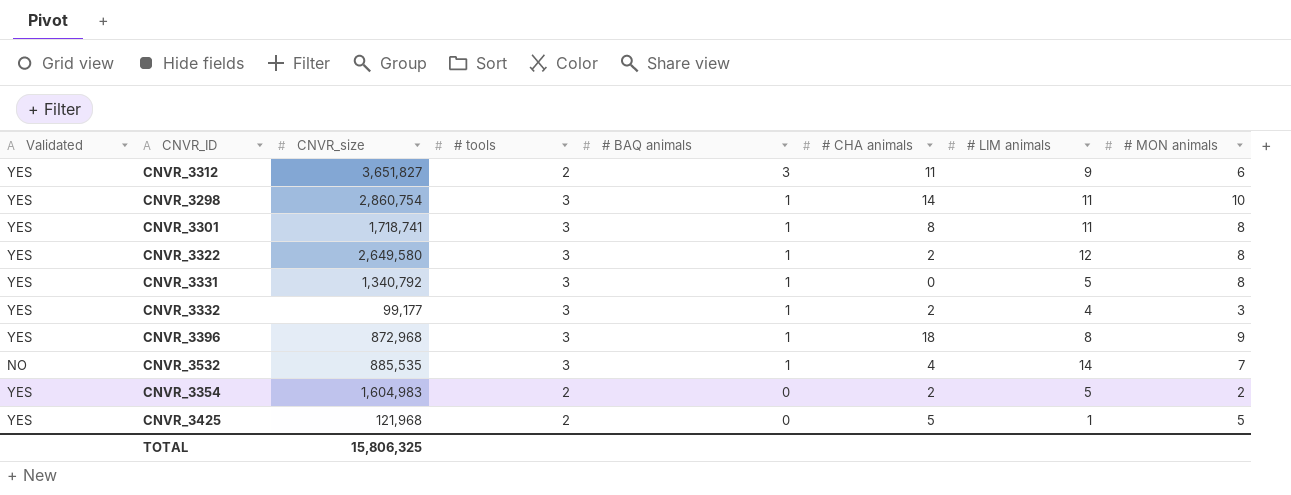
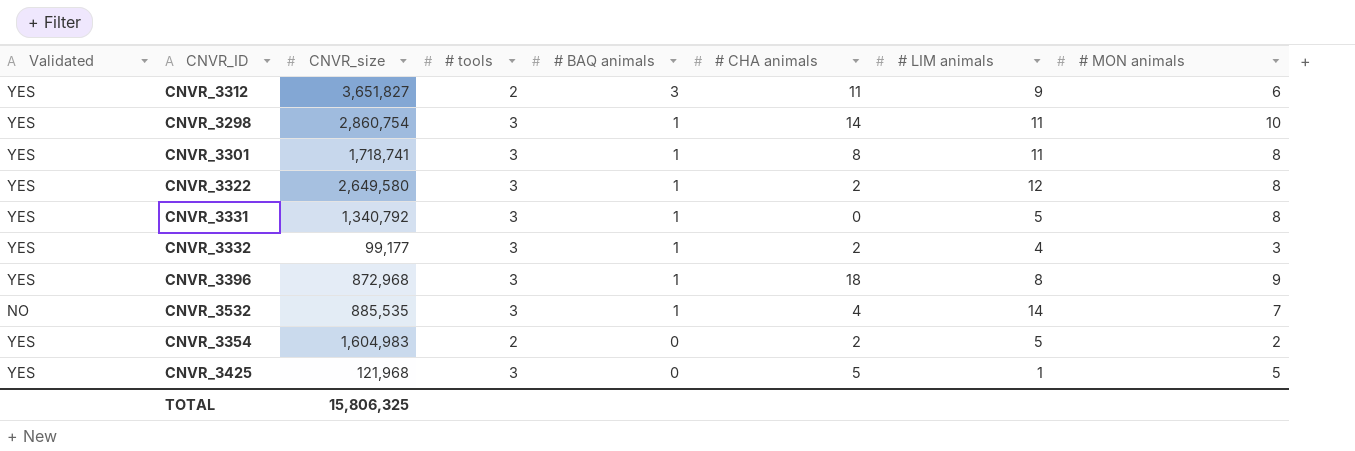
CNVR_3425 | # tools: 2 -> 3

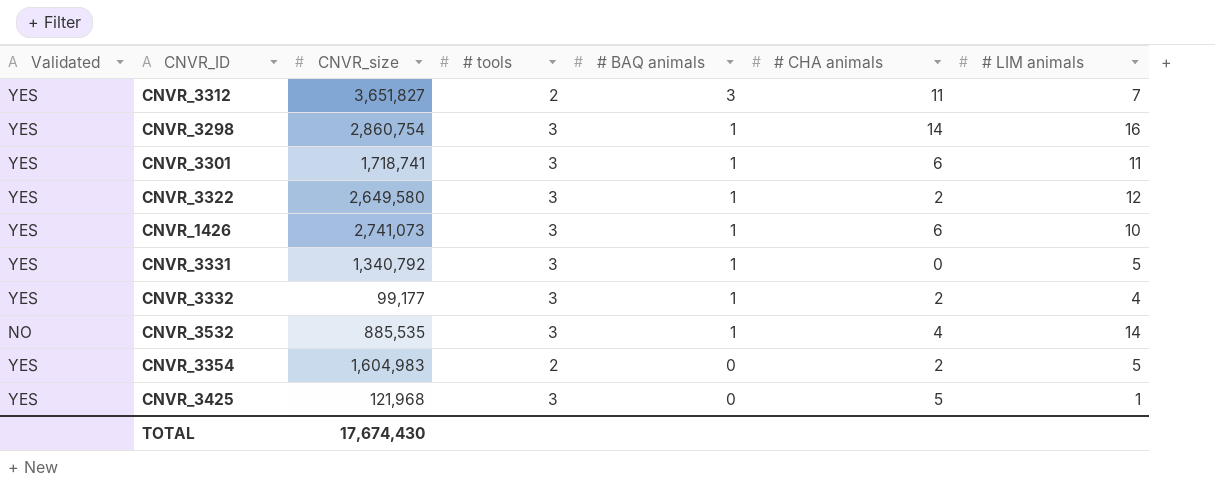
column # MON animals | position: 8 -> none
row CNVR_3396: YES | 872,968 | 3 | 1 | 18 | 8 | 9 -> none
CNVR_3312 | # LIM animals: 9 -> 7
CNVR_3298 | # LIM animals: 11 -> 16
CNVR_3301 | # CHA animals: 8 -> 6
row CNVR_1426: none -> YES | 2,741,073 | 3 | 1 | 6 | 10
TOTAL | CNVR_size: 15,806,325 -> 17,674,430

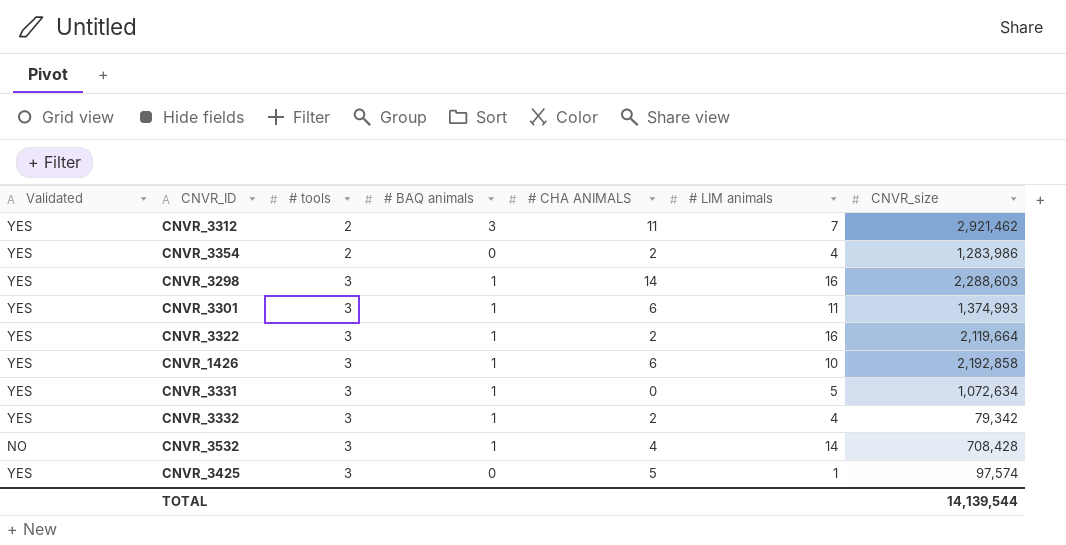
row order: # BAQ animals descending -> # tools ascending
column name: # CHA animals -> # CHA ANIMALS
column CNVR_size | position: 3 -> 7
CNVR_3312 | CNVR_size: 3,651,827 -> 2,921,462
CNVR_3354 | # LIM animals: 5 -> 4
CNVR_3354 | CNVR_size: 1,604,983 -> 1,283,986
CNVR_3298 | CNVR_size: 2,860,754 -> 2,288,603
CNVR_3301 | CNVR_size: 1,718,741 -> 1,374,993
CNVR_3322 | # LIM animals: 12 -> 16
CNVR_3322 | CNVR_size: 2,649,580 -> 2,119,664
CNVR_1426 | CNVR_size: 2,741,073 -> 2,192,858
CNVR_3331 | CNVR_size: 1,340,792 -> 1,072,634
CNVR_3332 | CNVR_size: 99,177 -> 79,342
CNVR_3532 | CNVR_size: 885,535 -> 708,428
CNVR_3425 | CNVR_size: 121,968 -> 97,574
TOTAL | CNVR_size: 17,674,430 -> 14,139,544

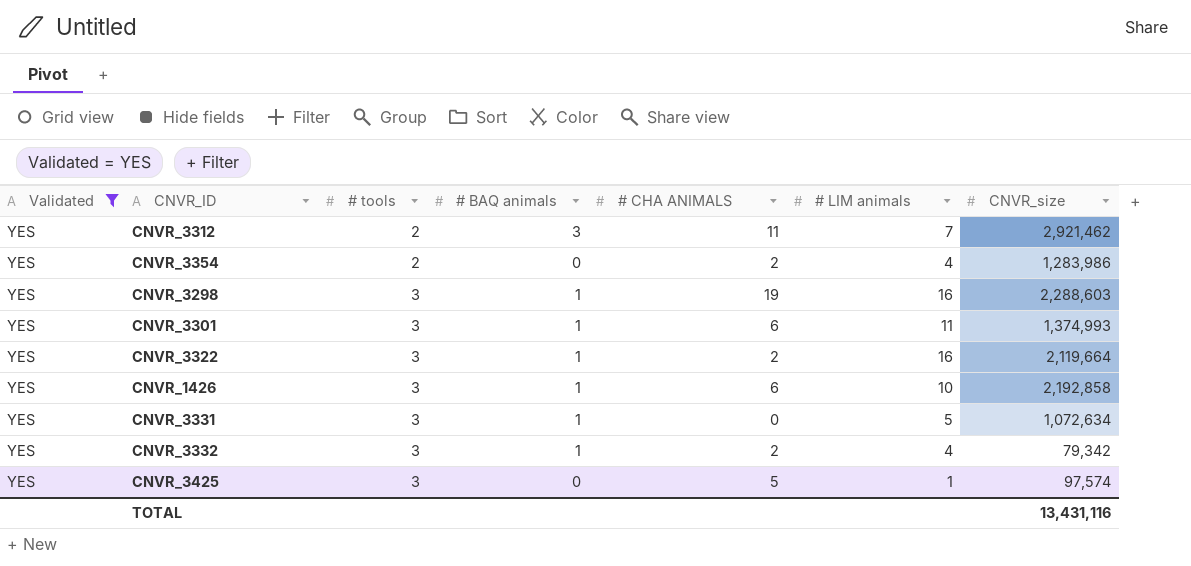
filter: none -> Validated = YES
CNVR_3298 | # CHA ANIMALS: 14 -> 19
TOTAL | CNVR_size: 14,139,544 -> 13,431,116

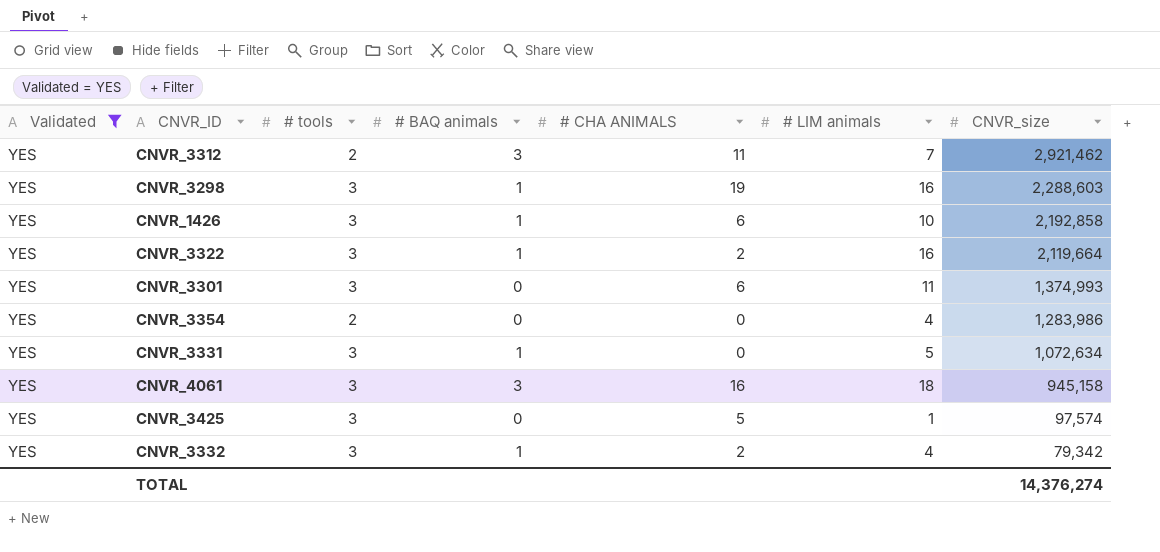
row order: # tools ascending -> CNVR_size descending
CNVR_3301 | # BAQ animals: 1 -> 0
CNVR_3354 | # CHA ANIMALS: 2 -> 0
row CNVR_4061: none -> YES | 3 | 3 | 16 | 18 | 945,158
TOTAL | CNVR_size: 13,431,116 -> 14,376,274

